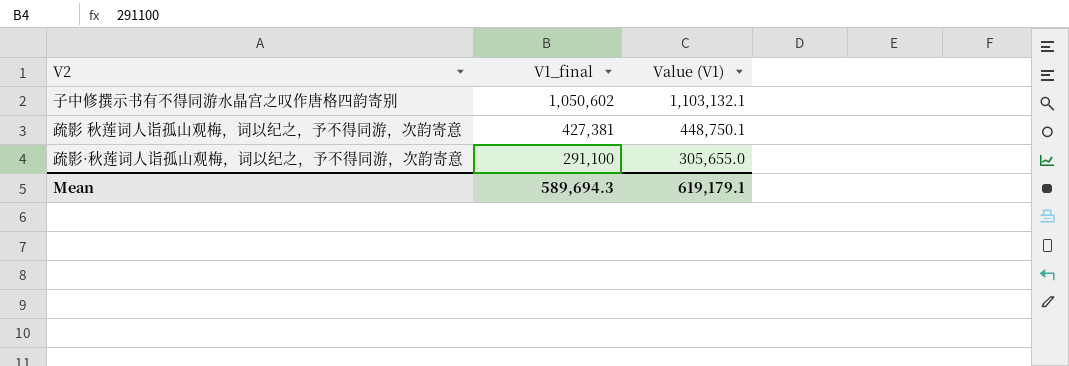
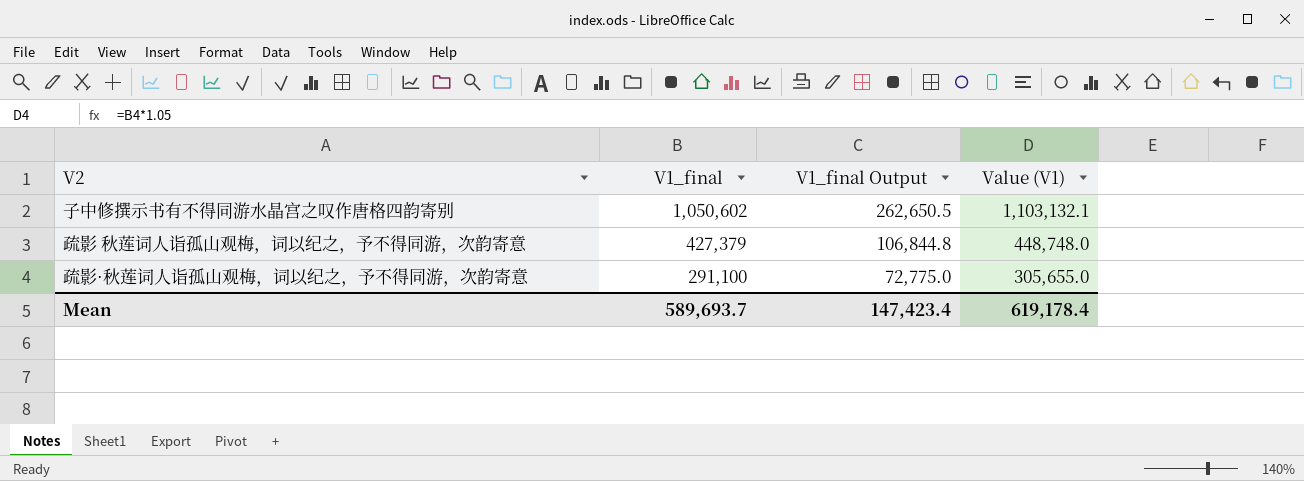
column V1_final Output | formula: none -> [V1_final] * 0.25
疏影 秋莲词人诣孤山观梅，词以纪之，予不得同游，次韵寄意 | V1_final: 427,381 -> 427,379
疏影 秋莲词人诣孤山观梅，词以纪之，予不得同游，次韵寄意 | Value (V1): 448,750.1 -> 448,748.0
Mean | V1_final: 589,694.3 -> 589,693.7
Mean | Value (V1): 619,179.1 -> 619,178.4

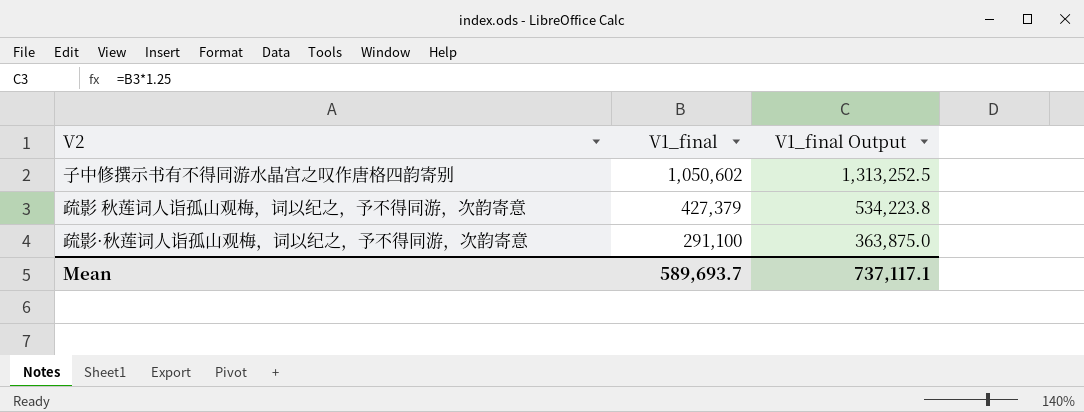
column Value (V1) | formula: [V1_final] * 1.05 -> none
column V1_final Output | formula: [V1_final] * 0.25 -> [V1_final] * 1.25
Mean | V1_final Output: 147,423.4 -> 737,117.1

